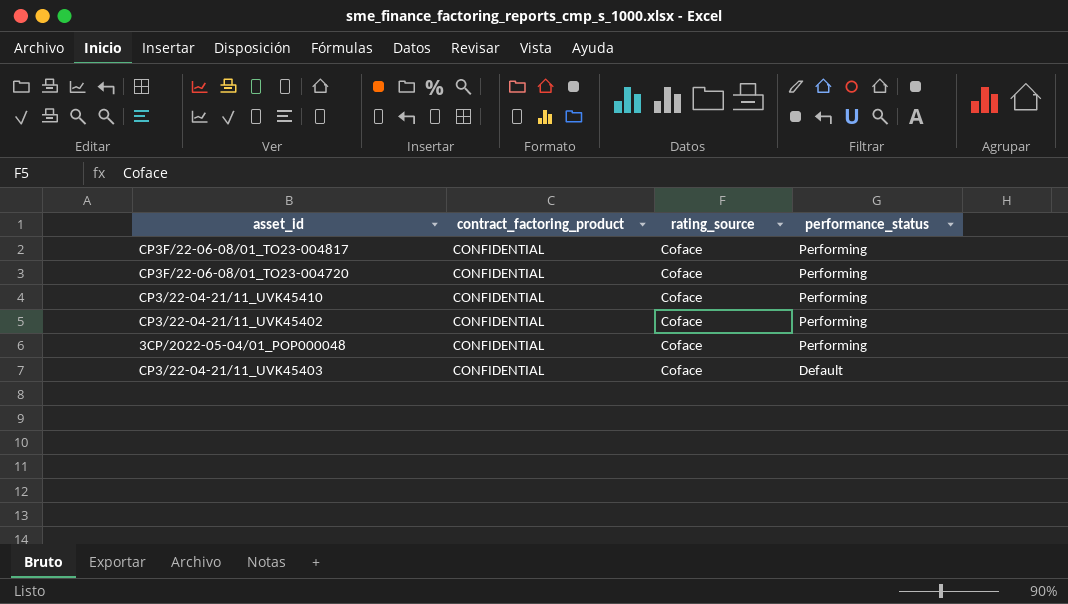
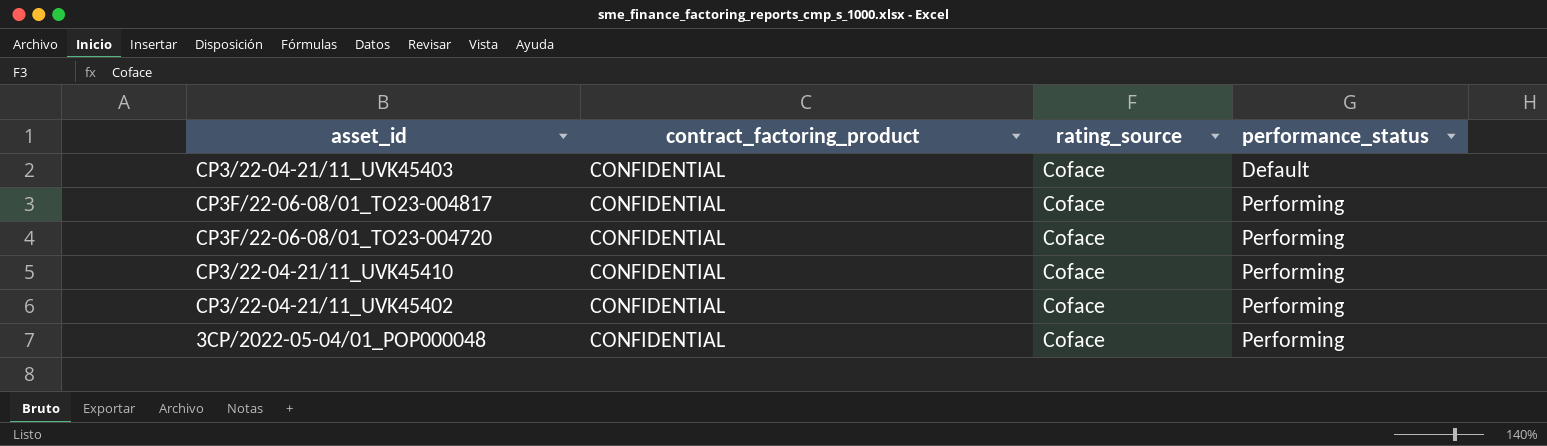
row order: performance_status descending -> performance_status ascending

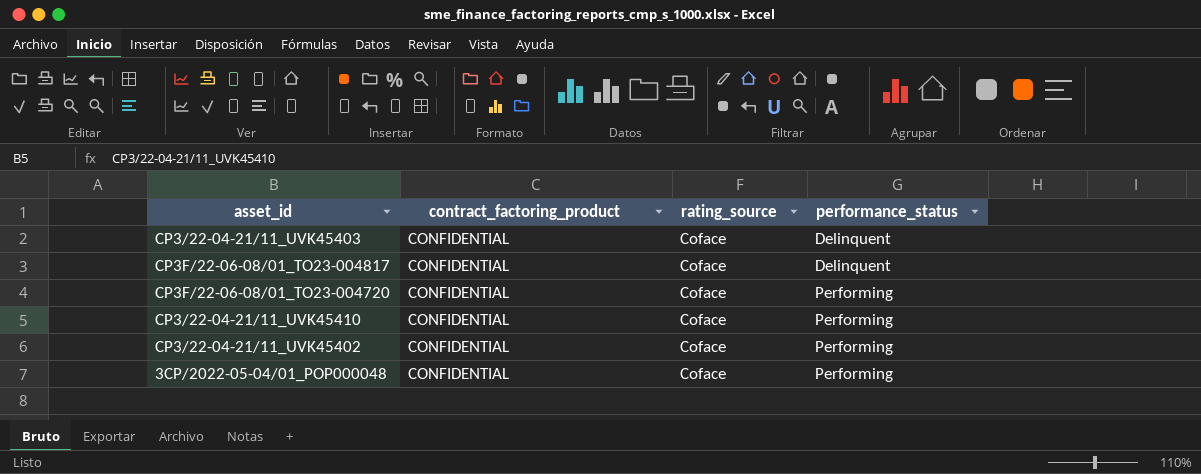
CP3/22-04-21/11_UVK45403 | performance_status: Default -> Delinquent
CP3F/22-06-08/01_TO23-004817 | performance_status: Performing -> Delinquent

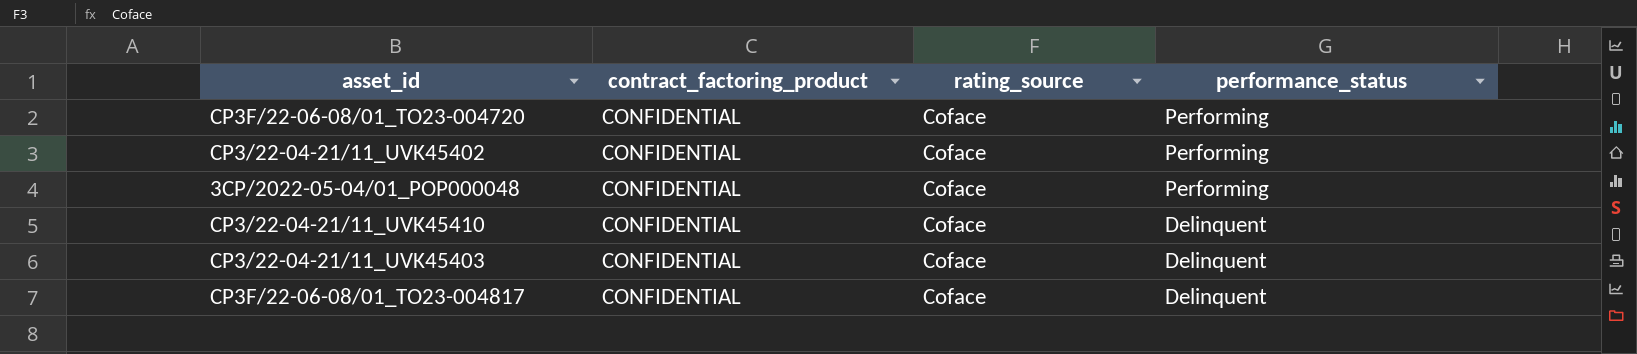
row order: performance_status ascending -> performance_status descending
CP3/22-04-21/11_UVK45410 | performance_status: Performing -> Delinquent

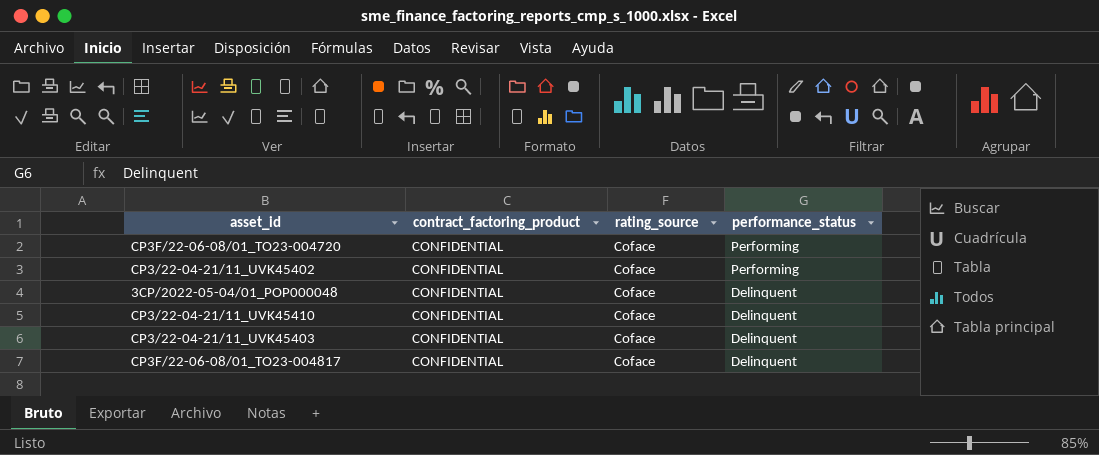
3CP/2022-05-04/01_POP000048 | performance_status: Performing -> Delinquent

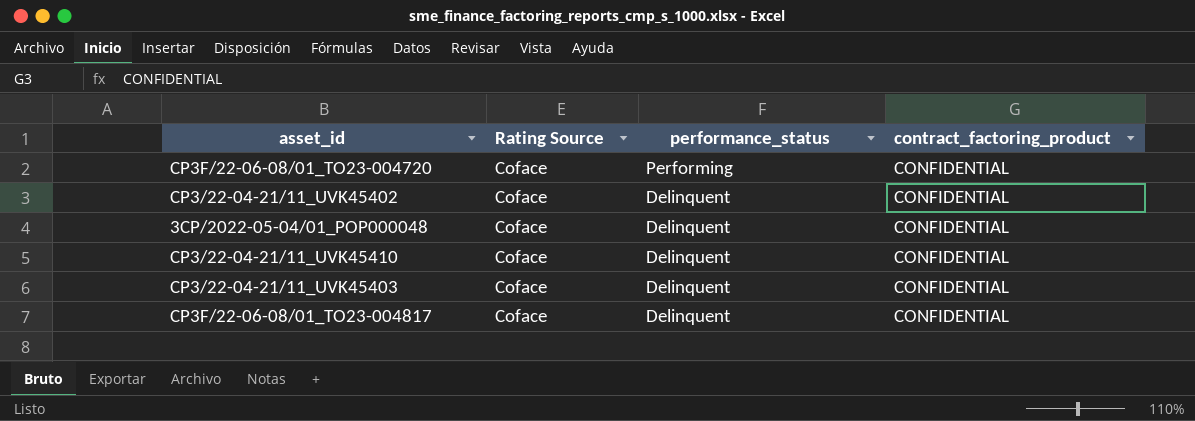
column name: rating_source -> Rating Source
column contract_factoring_product | position: 2 -> 4
CP3/22-04-21/11_UVK45402 | performance_status: Performing -> Delinquent

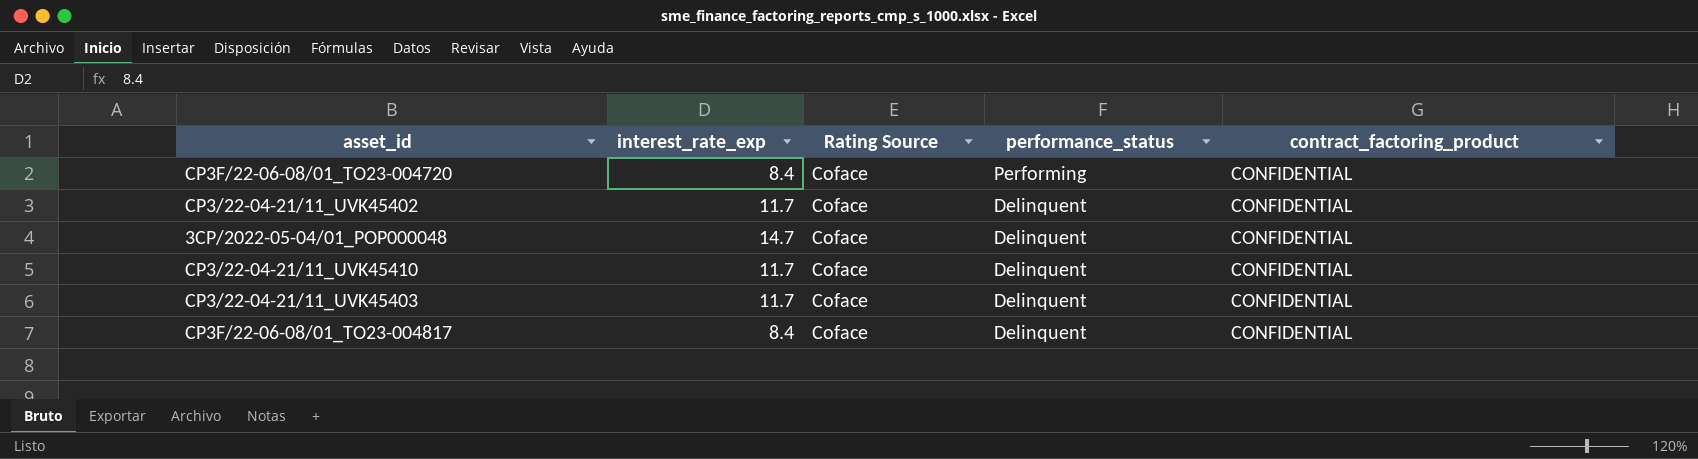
column interest_rate_exp | position: none -> 2

